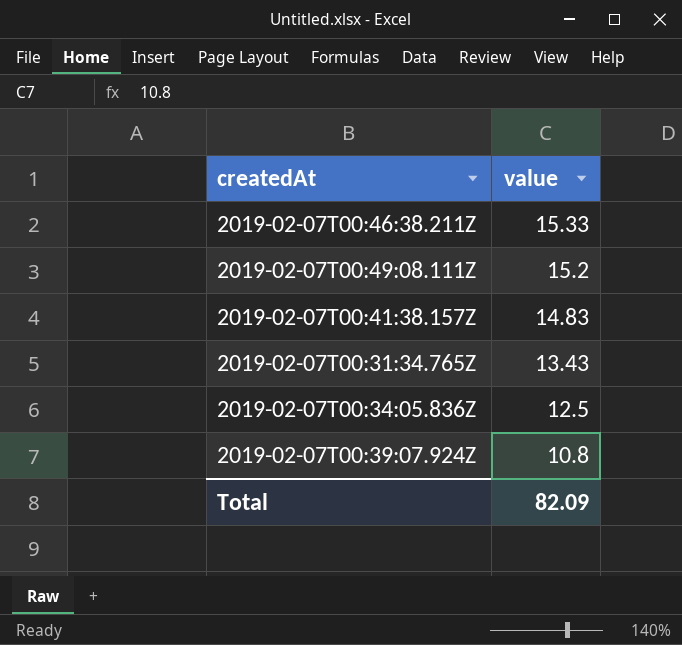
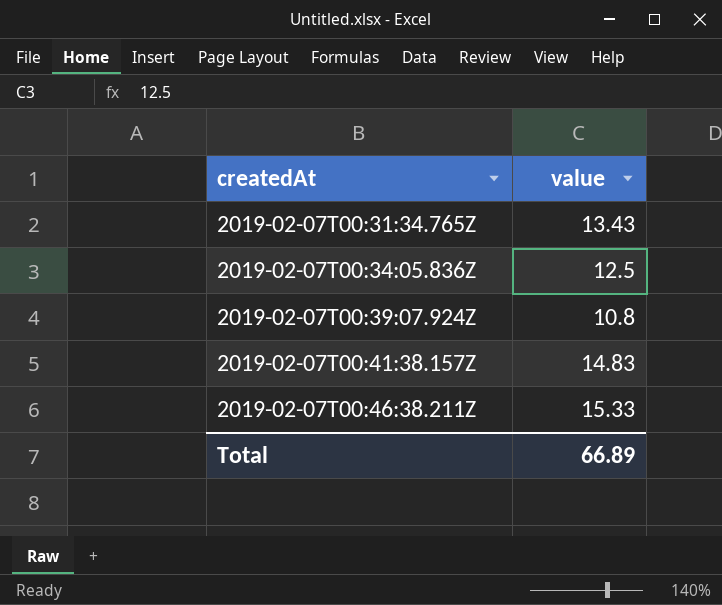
row order: value descending -> createdAt ascending
row 2019-02-07T00:49:08.111Z: 15.2 -> none
Total | value: 82.09 -> 66.89

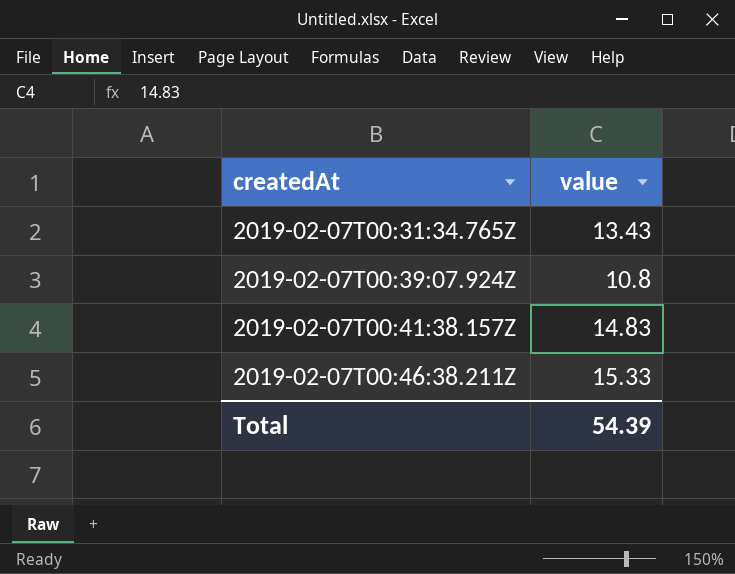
row 2019-02-07T00:34:05.836Z: 12.5 -> none
Total | value: 66.89 -> 54.39

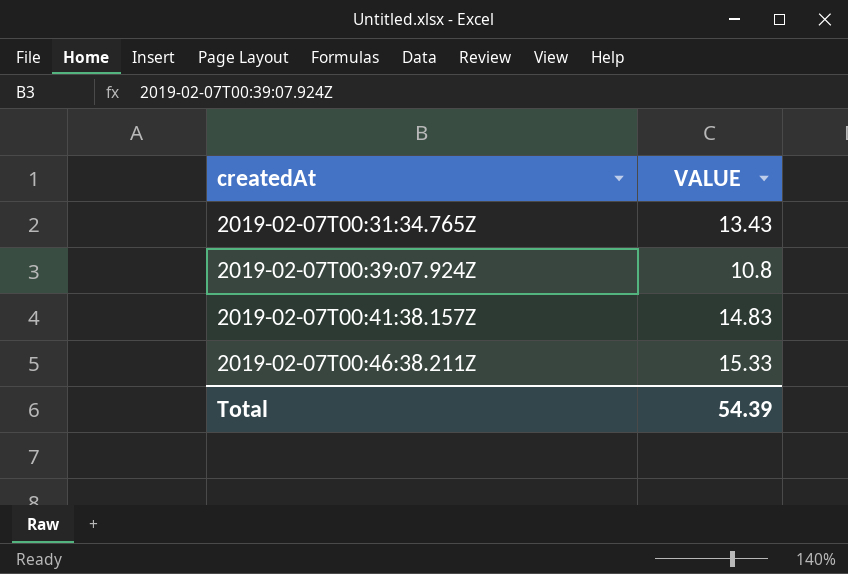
column name: value -> VALUE

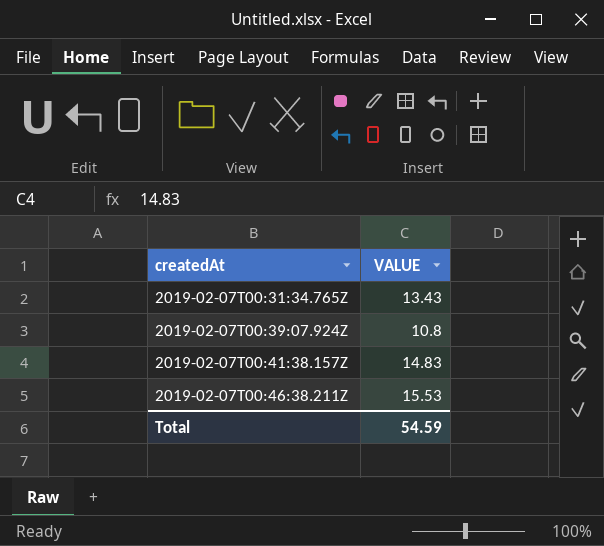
2019-02-07T00:46:38.211Z | VALUE: 15.33 -> 15.53
Total | VALUE: 54.39 -> 54.59

